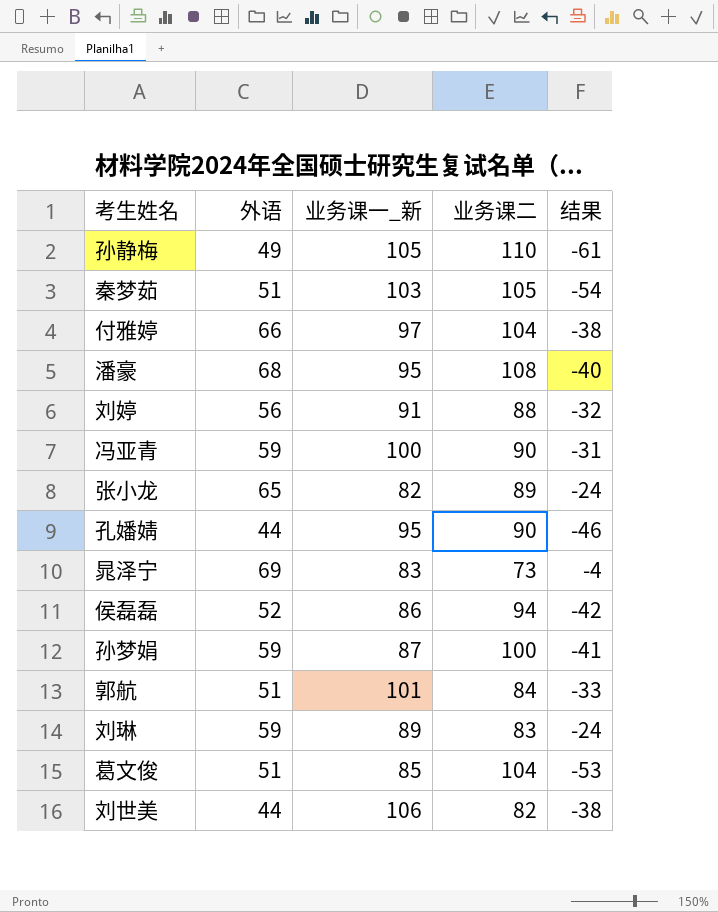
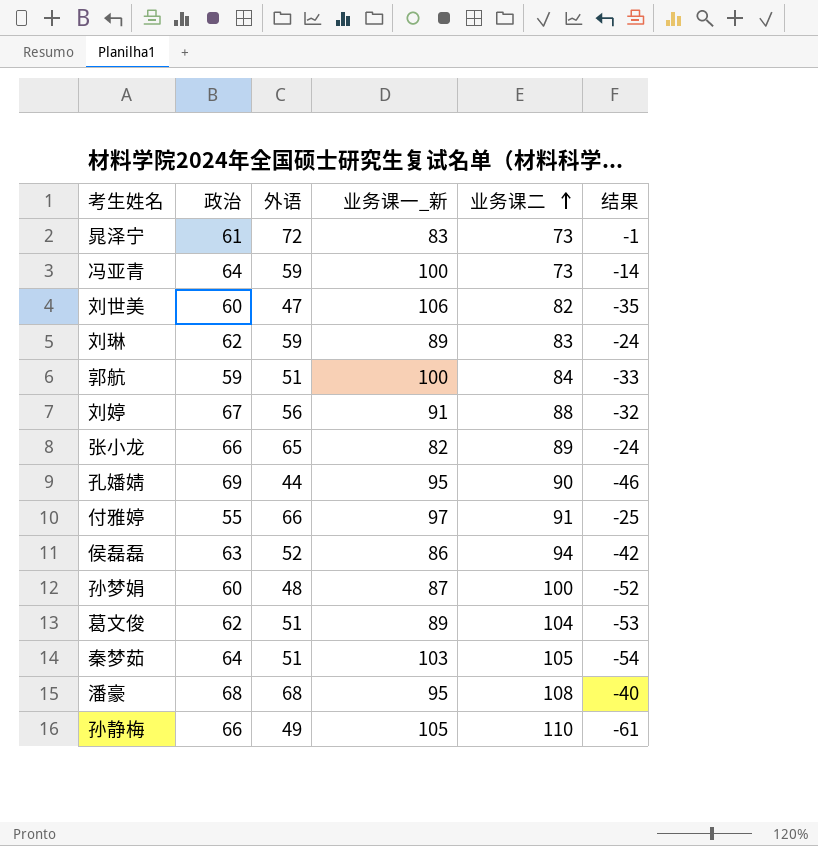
row order: none -> 业务课二 ascending
column 政治 | position: none -> 2
晁泽宁 | 外语: 69 -> 72
晁泽宁 | 结果: -4 -> -1
冯亚青 | 业务课二: 90 -> 73
冯亚青 | 结果: -31 -> -14
刘世美 | 外语: 44 -> 47
刘世美 | 结果: -38 -> -35
郭航 | 业务课一_新: 101 -> 100
付雅婷 | 业务课二: 104 -> 91
付雅婷 | 结果: -38 -> -25
孙梦娟 | 外语: 59 -> 48
孙梦娟 | 结果: -41 -> -52
葛文俊 | 业务课一_新: 85 -> 89

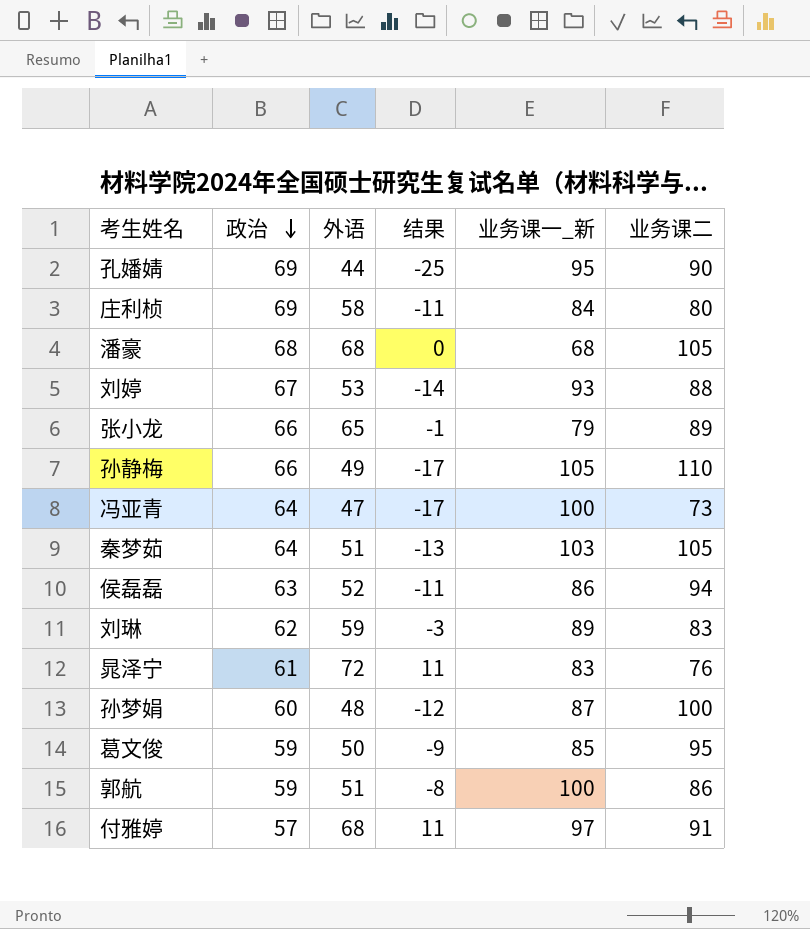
row order: 业务课二 ascending -> 政治 descending
column 结果 | formula: [外语] - [业务课二] -> [外语] - [政治]
column 结果 | position: 6 -> 4
row 刘世美: 60 | 47 | 106 | 82 | -35 -> none
row 庄利桢: none -> 69 | 58 | -11 | 84 | 80
潘豪 | 业务课一_新: 95 -> 68
潘豪 | 业务课二: 108 -> 105
刘婷 | 外语: 56 -> 53
刘婷 | 业务课一_新: 91 -> 93
张小龙 | 业务课一_新: 82 -> 79
冯亚青 | 外语: 59 -> 47
晁泽宁 | 业务课二: 73 -> 76
葛文俊 | 政治: 62 -> 59
葛文俊 | 外语: 51 -> 50
葛文俊 | 业务课一_新: 89 -> 85
葛文俊 | 业务课二: 104 -> 95
郭航 | 业务课二: 84 -> 86
付雅婷 | 政治: 55 -> 57
付雅婷 | 外语: 66 -> 68

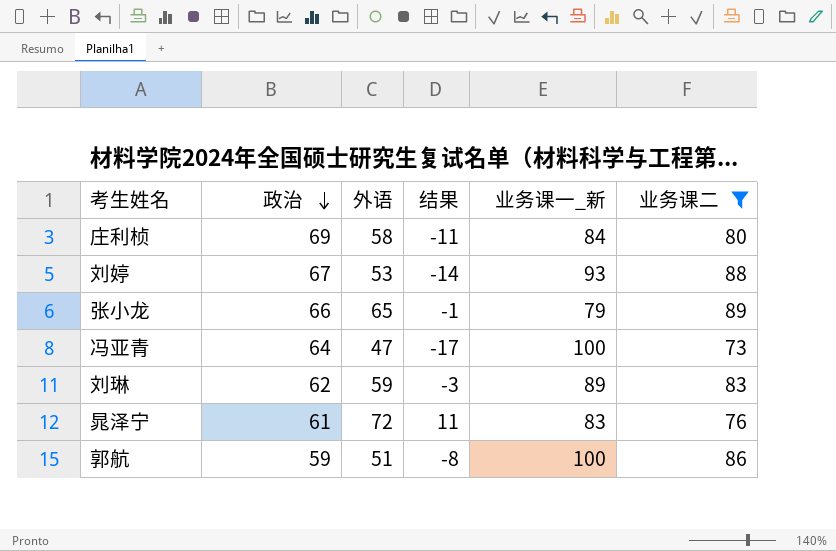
filter: none -> 业务课二 <= 89

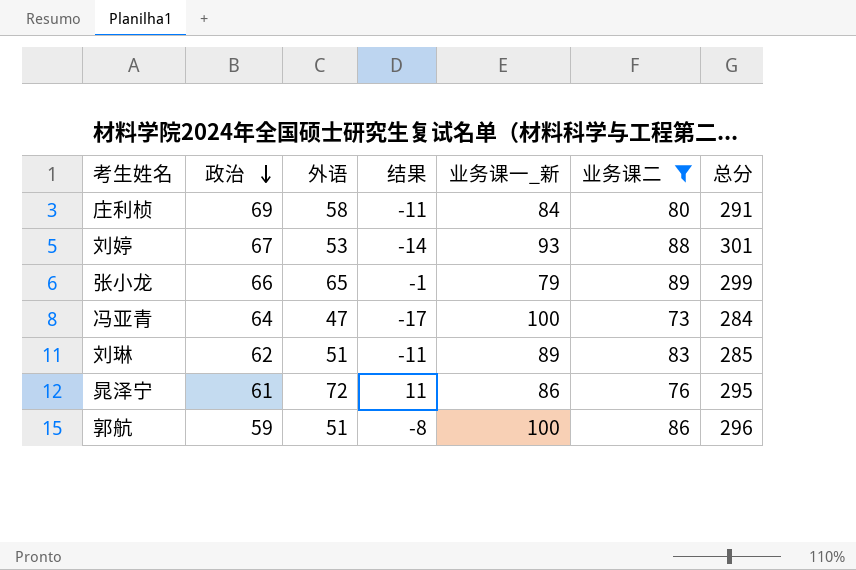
column 总分 | formula: none -> [政治] + [外语] + [业务课一_新] + [业务课二]
刘琳 | 外语: 59 -> 51
刘琳 | 结果: -3 -> -11
晁泽宁 | 业务课一_新: 83 -> 86

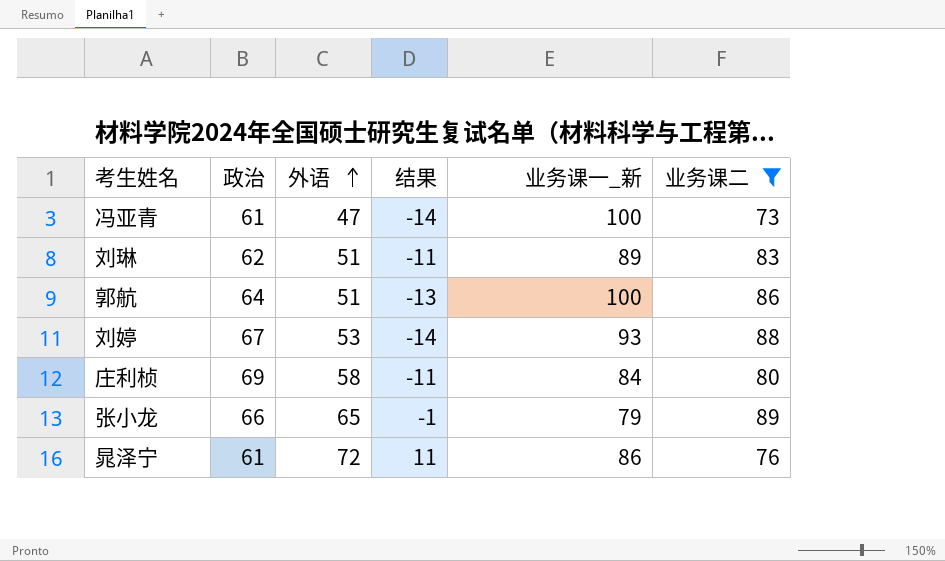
row order: 政治 descending -> 外语 ascending
column 总分 | formula: [政治] + [外语] + [业务课一_新] + [业务课二] -> none
冯亚青 | 政治: 64 -> 61
冯亚青 | 结果: -17 -> -14
郭航 | 政治: 59 -> 64
郭航 | 结果: -8 -> -13

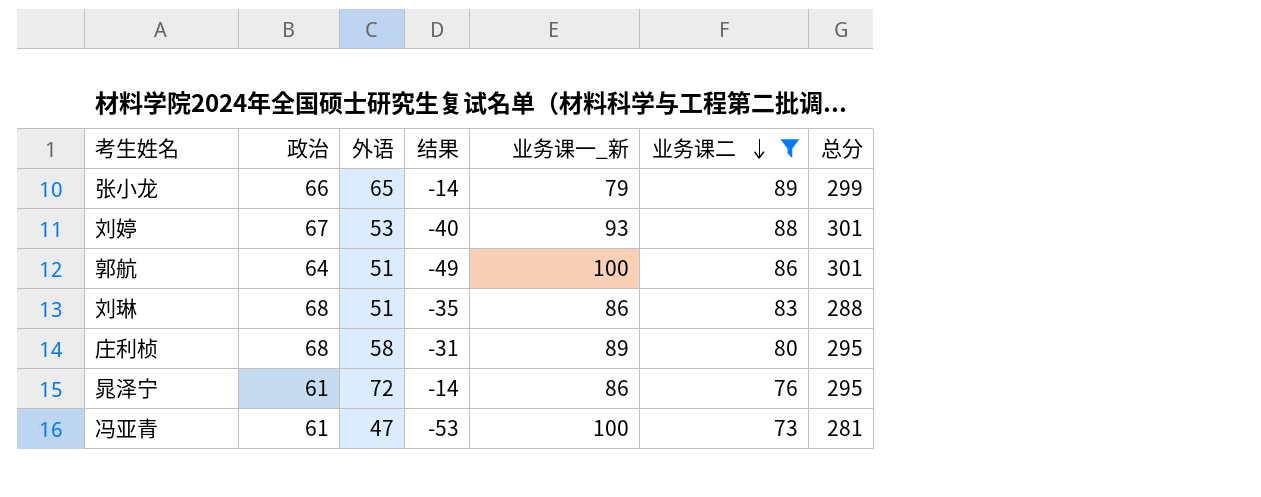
row order: 外语 ascending -> 业务课二 descending
column 结果 | formula: [外语] - [政治] -> [外语] - [业务课一_新]
column 总分 | formula: none -> [政治] + [外语] + [业务课一_新] + [业务课二]
刘琳 | 政治: 62 -> 68
刘琳 | 业务课一_新: 89 -> 86
庄利桢 | 政治: 69 -> 68
庄利桢 | 业务课一_新: 84 -> 89

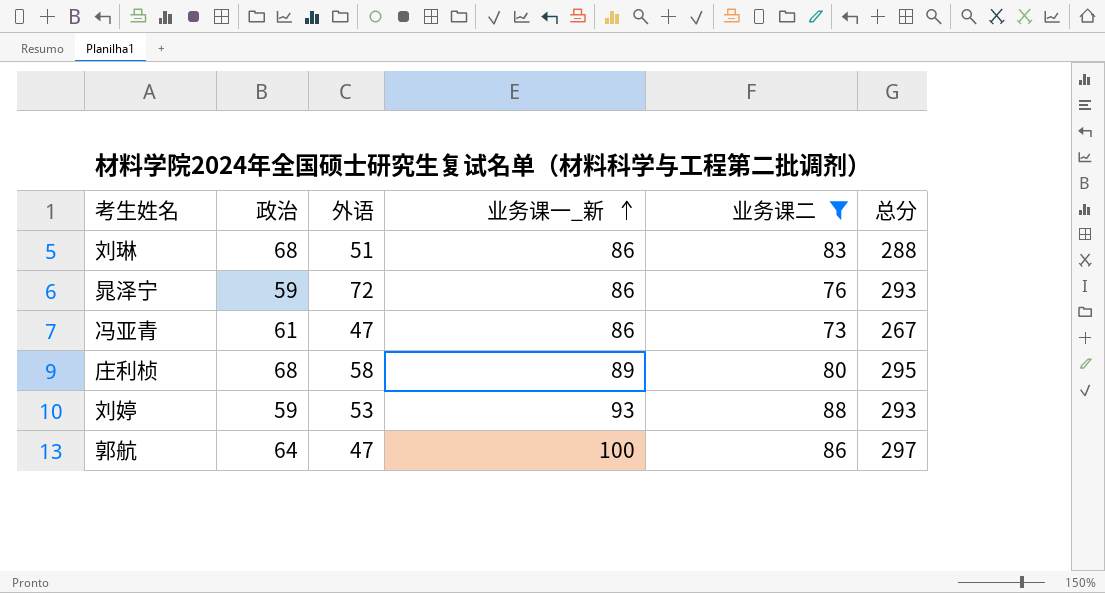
row order: 业务课二 descending -> 业务课一_新 ascending
column 结果 | formula: [外语] - [业务课一_新] -> none
row 张小龙: 66 | 65 | -14 | 79 | 89 | 299 -> none
晁泽宁 | 政治: 61 -> 59
晁泽宁 | 总分: 295 -> 293
冯亚青 | 业务课一_新: 100 -> 86
冯亚青 | 总分: 281 -> 267
刘婷 | 政治: 67 -> 59
刘婷 | 总分: 301 -> 293
郭航 | 外语: 51 -> 47
郭航 | 总分: 301 -> 297

